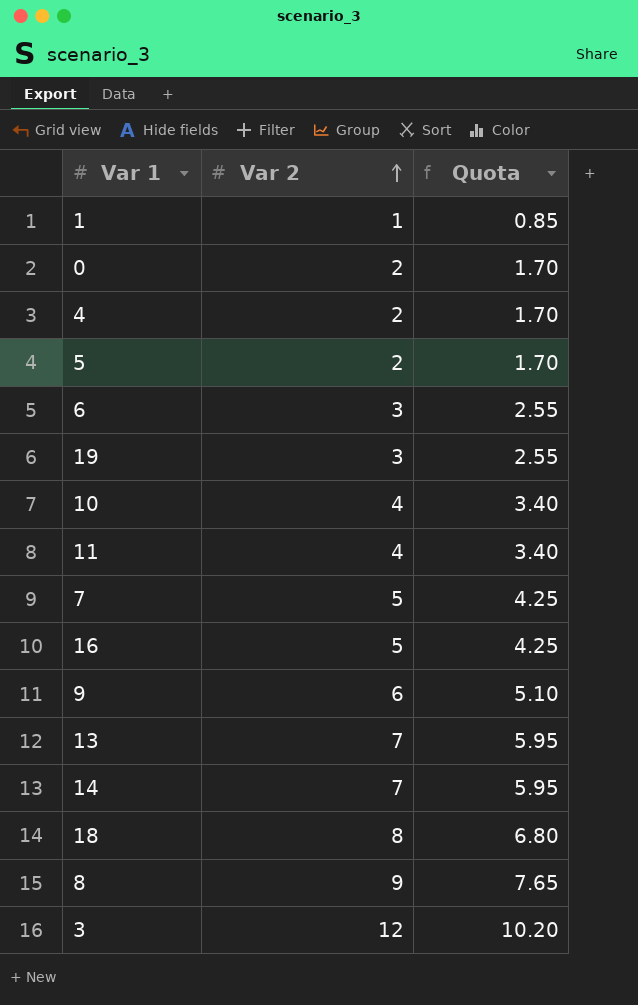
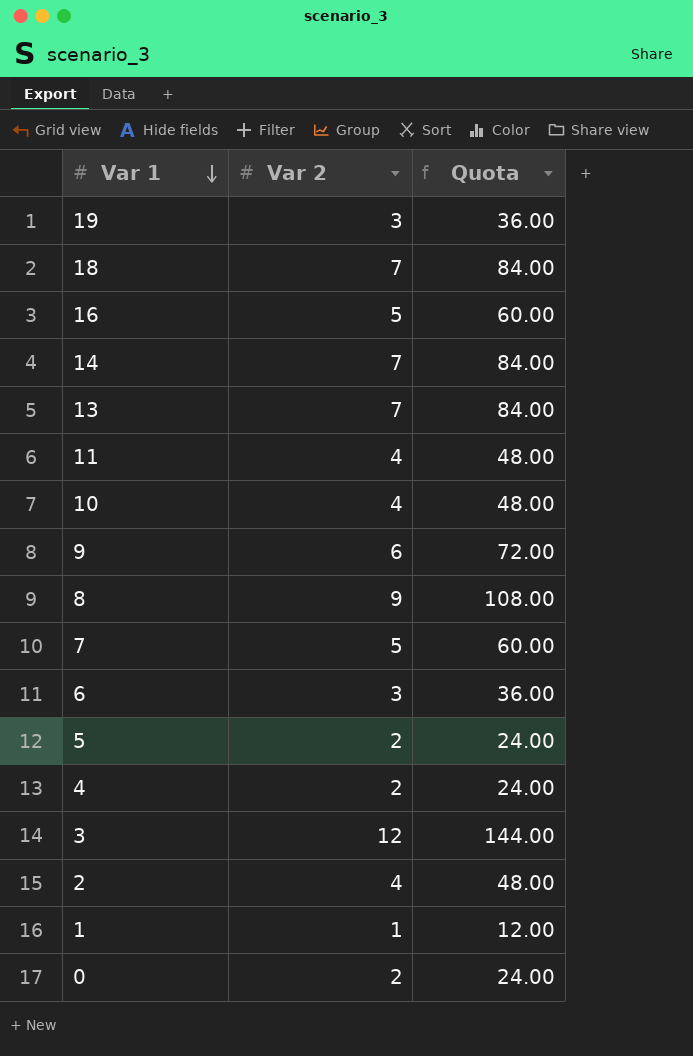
row order: Var 2 ascending -> Var 1 descending
column Quota | formula: [Var 2] * 0.85 -> [Var 2] * 12
18 | Var 2: 8 -> 7
row 2: none -> 4 | 48.00

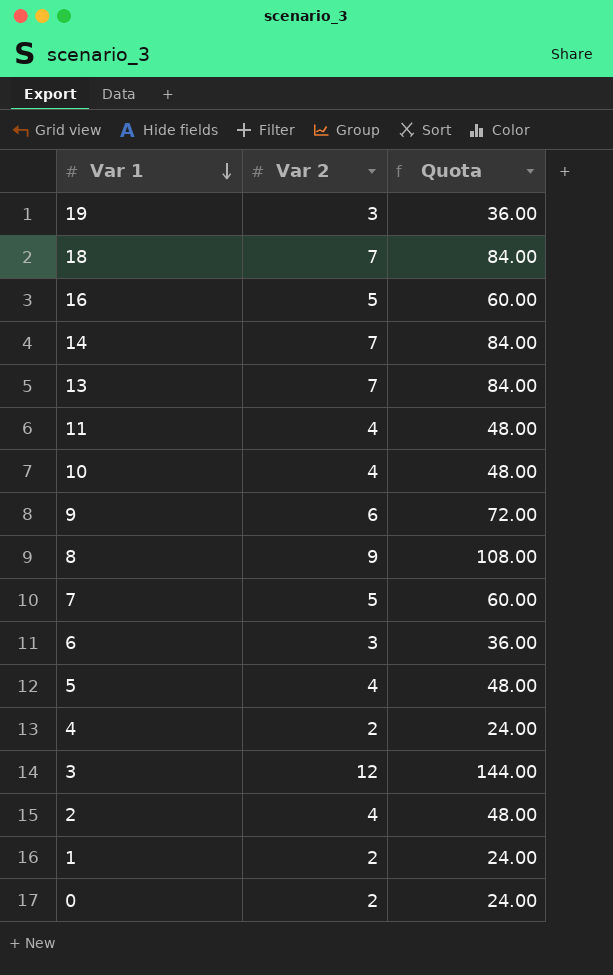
5 | Var 2: 2 -> 4
5 | Quota: 24.00 -> 48.00
1 | Var 2: 1 -> 2
1 | Quota: 12.00 -> 24.00

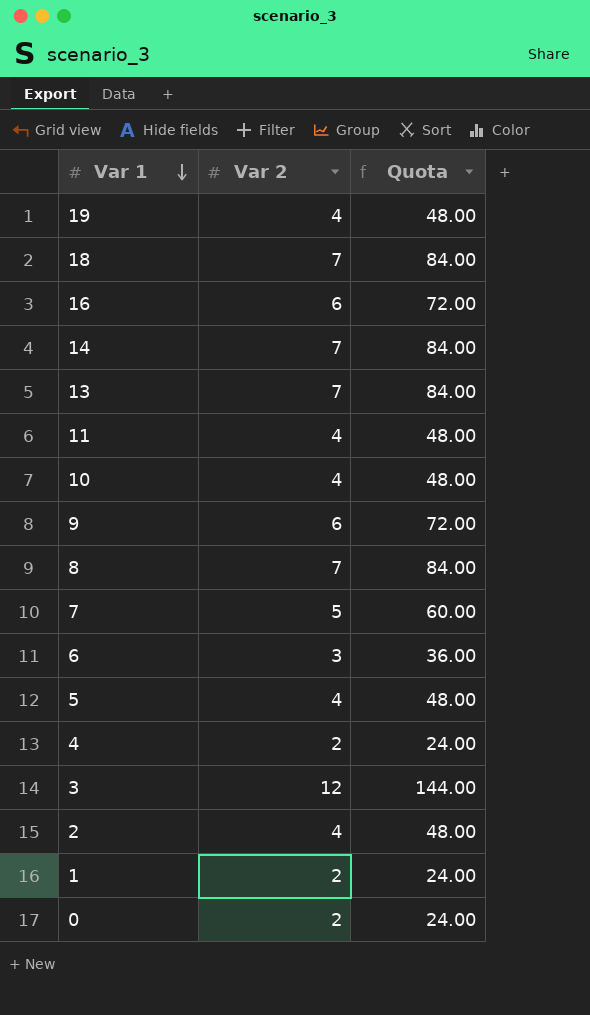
19 | Var 2: 3 -> 4
19 | Quota: 36.00 -> 48.00
16 | Var 2: 5 -> 6
16 | Quota: 60.00 -> 72.00
8 | Var 2: 9 -> 7
8 | Quota: 108.00 -> 84.00

